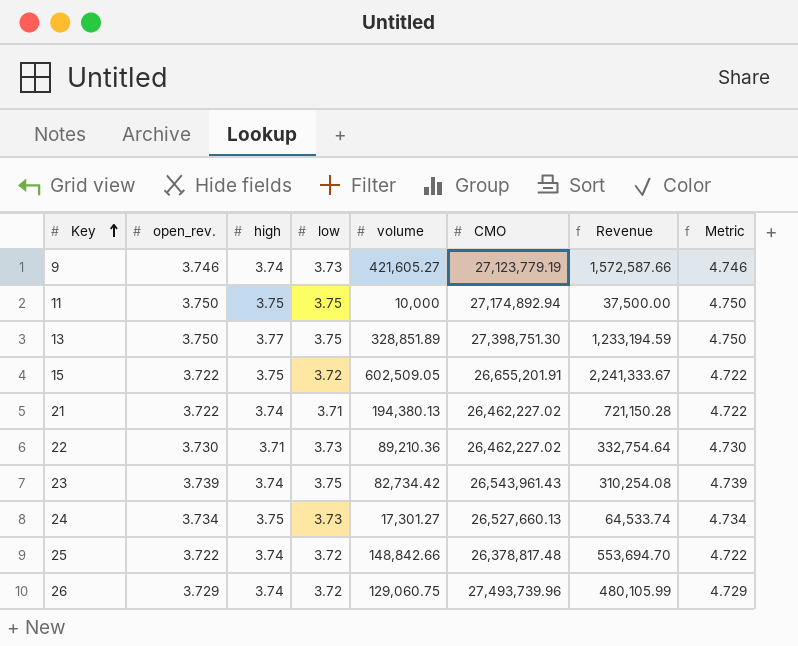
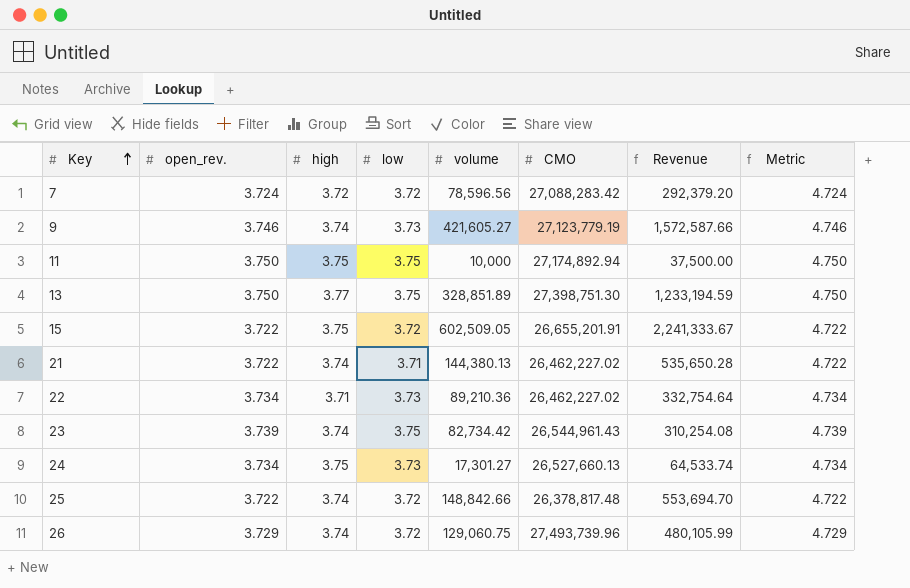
row 7: none -> 3.724 | 3.72 | 3.72 | 78,596.56 | 27,088,283.42 | 292,379.20 | 4.724
21 | volume: 194,380.13 -> 144,380.13
21 | Revenue: 721,150.28 -> 535,650.28
22 | open_rev.: 3.730 -> 3.734
22 | Metric: 4.730 -> 4.734
23 | CMO: 26,543,961.43 -> 26,544,961.43

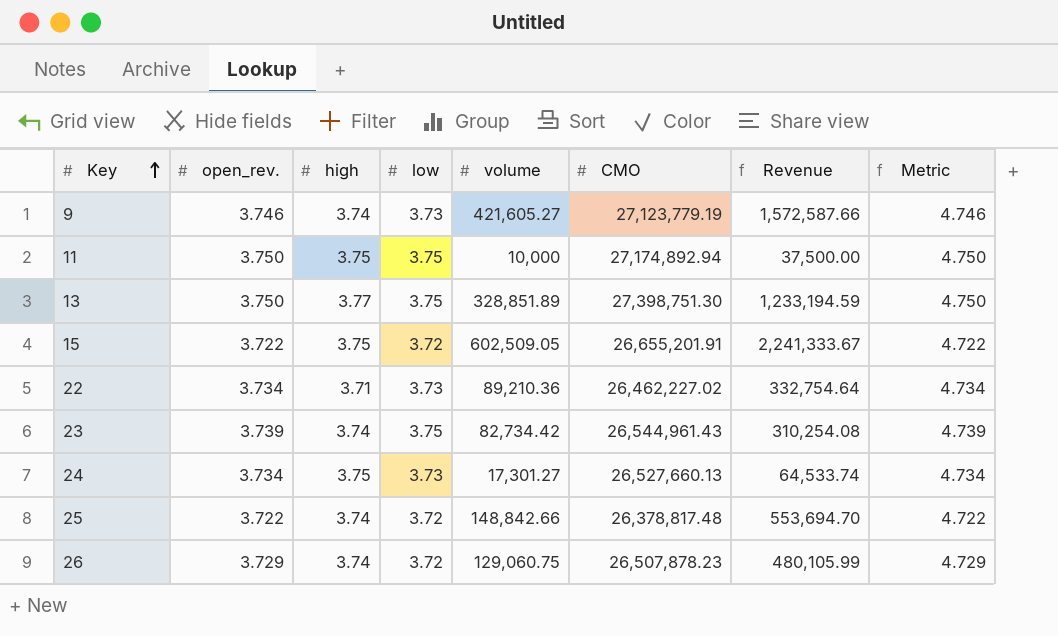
row 7: 3.724 | 3.72 | 3.72 | 78,596.56 | 27,088,283.42 | 292,379.20 | 4.724 -> none
row 21: 3.722 | 3.74 | 3.71 | 144,380.13 | 26,462,227.02 | 535,650.28 | 4.722 -> none
26 | CMO: 27,493,739.96 -> 26,507,878.23

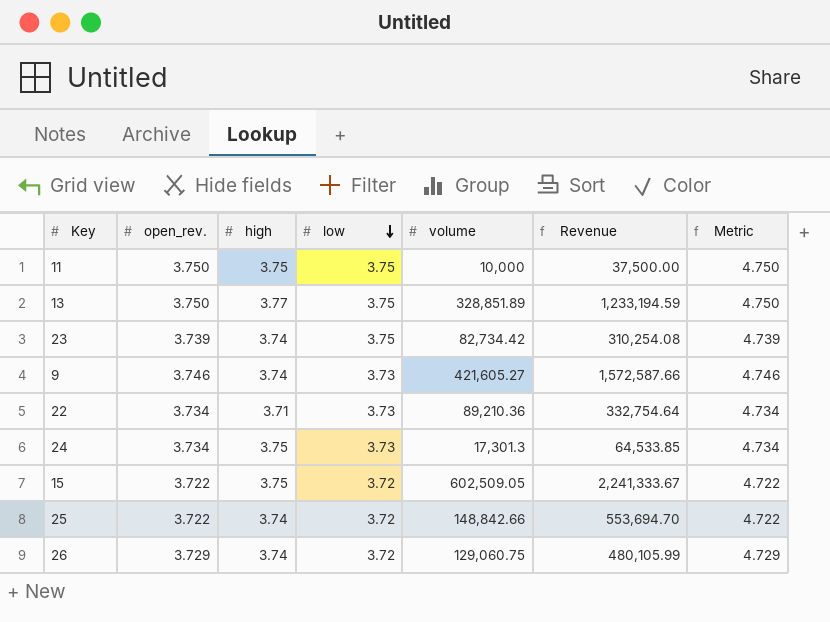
row order: Key ascending -> low descending
column CMO | position: 6 -> none
24 | volume: 17,301.27 -> 17,301.3
24 | Revenue: 64,533.74 -> 64,533.85

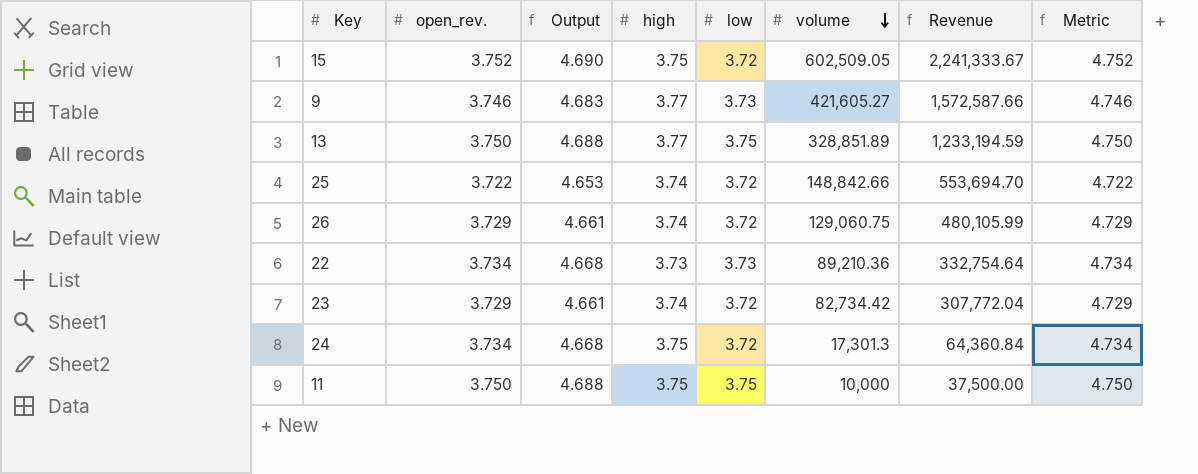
row order: low descending -> volume descending
column Output | formula: none -> [open_rev.] * 1.25
15 | open_rev.: 3.722 -> 3.752
15 | Metric: 4.722 -> 4.752
9 | high: 3.74 -> 3.77
22 | high: 3.71 -> 3.73
23 | open_rev.: 3.739 -> 3.729
23 | low: 3.75 -> 3.72
23 | Revenue: 310,254.08 -> 307,772.04
23 | Metric: 4.739 -> 4.729
24 | low: 3.73 -> 3.72
24 | Revenue: 64,533.85 -> 64,360.84

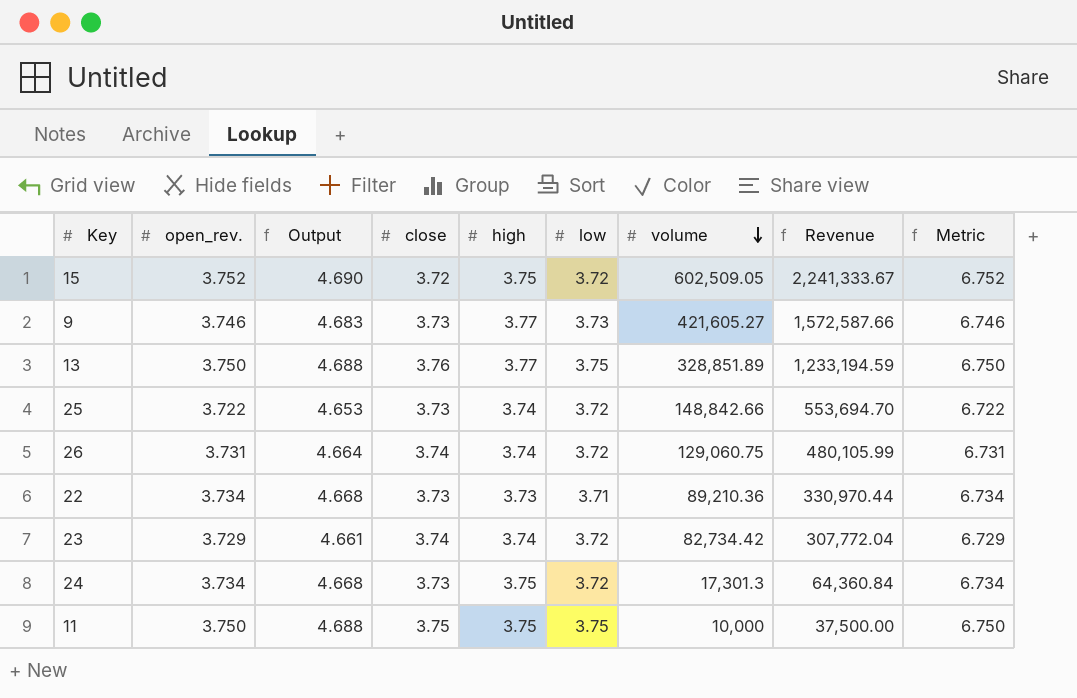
column close | position: none -> 4
column Metric | formula: [open_rev.] + 1 -> [open_rev.] + 3
26 | open_rev.: 3.729 -> 3.731
26 | Output: 4.661 -> 4.664
22 | low: 3.73 -> 3.71
22 | Revenue: 332,754.64 -> 330,970.44

